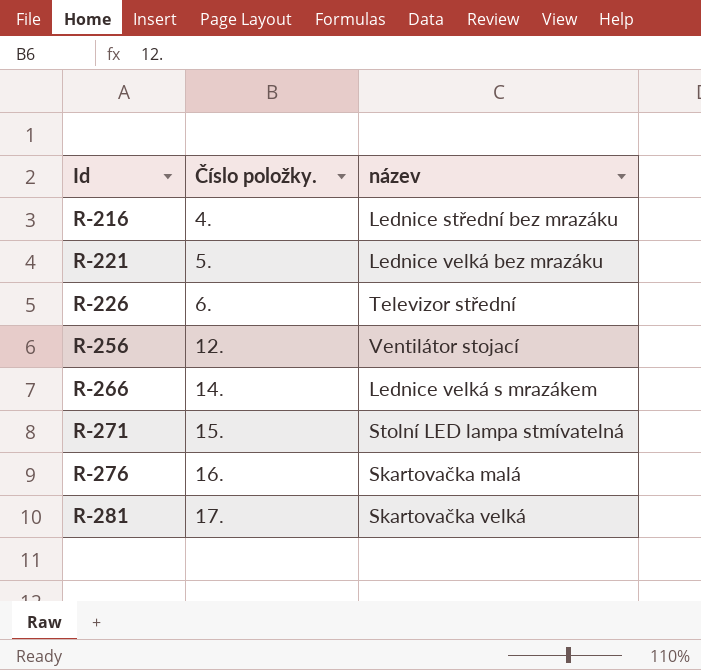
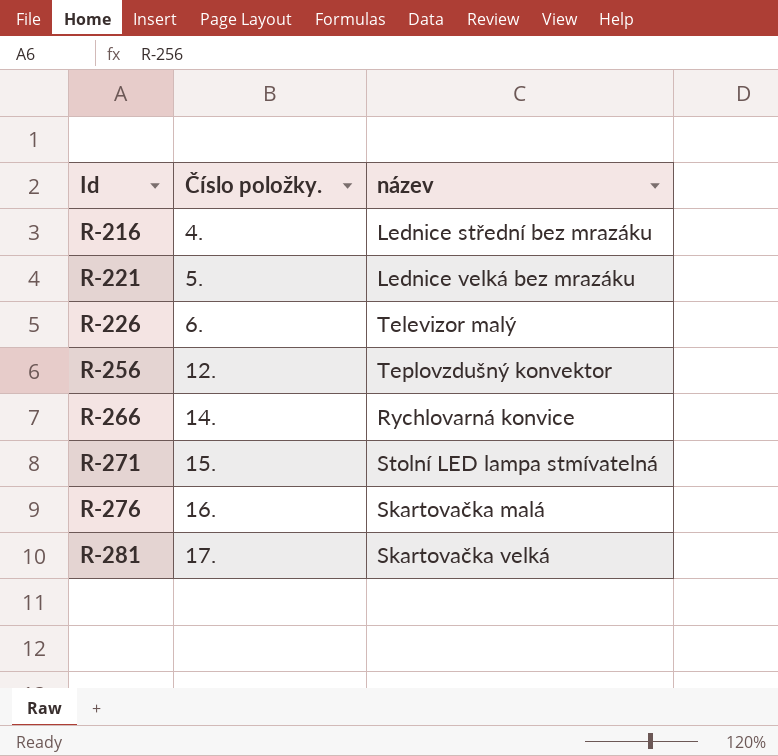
R-226 | název: Televizor střední -> Televizor malý
R-256 | název: Ventilátor stojací -> Teplovzdušný konvektor
R-266 | název: Lednice velká s mrazákem -> Rychlovarná konvice

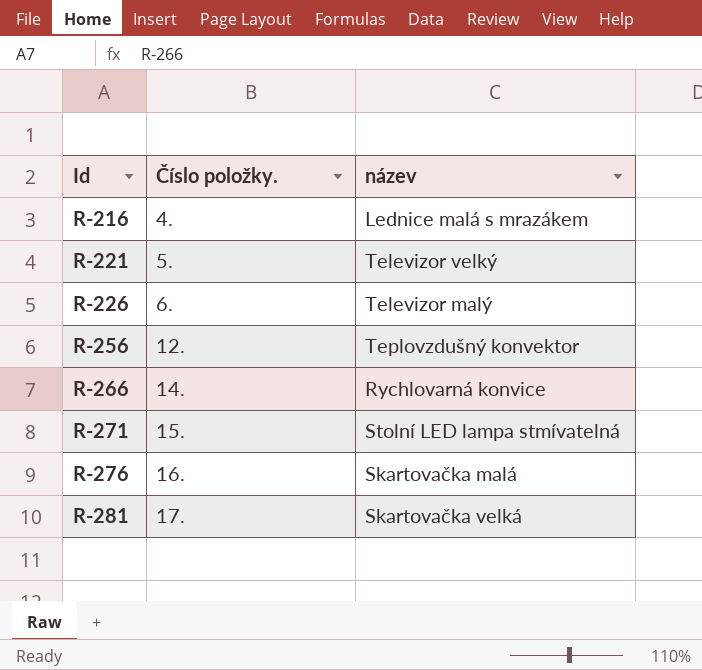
R-216 | název: Lednice střední bez mrazáku -> Lednice malá s mrazákem
R-221 | název: Lednice velká bez mrazáku -> Televizor velký

